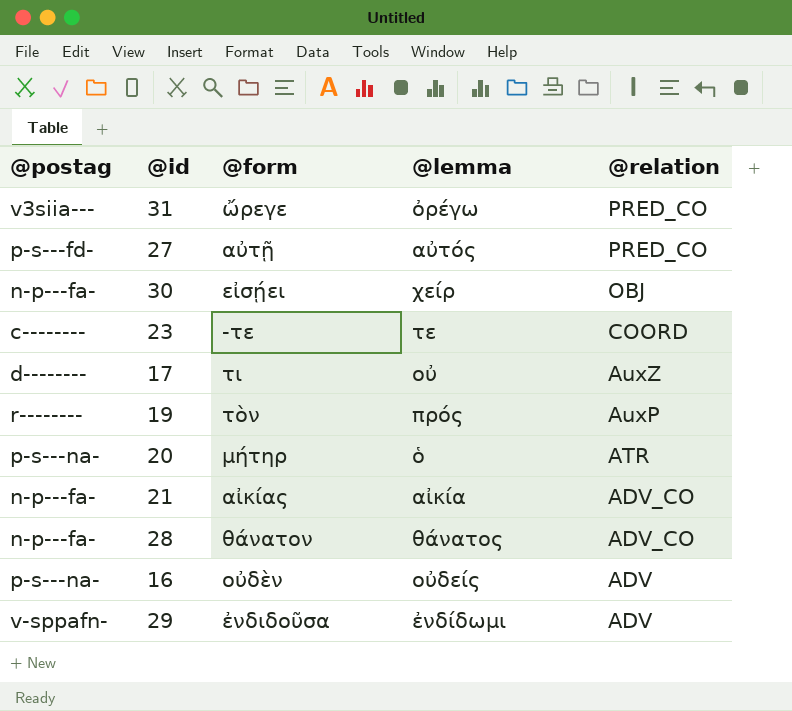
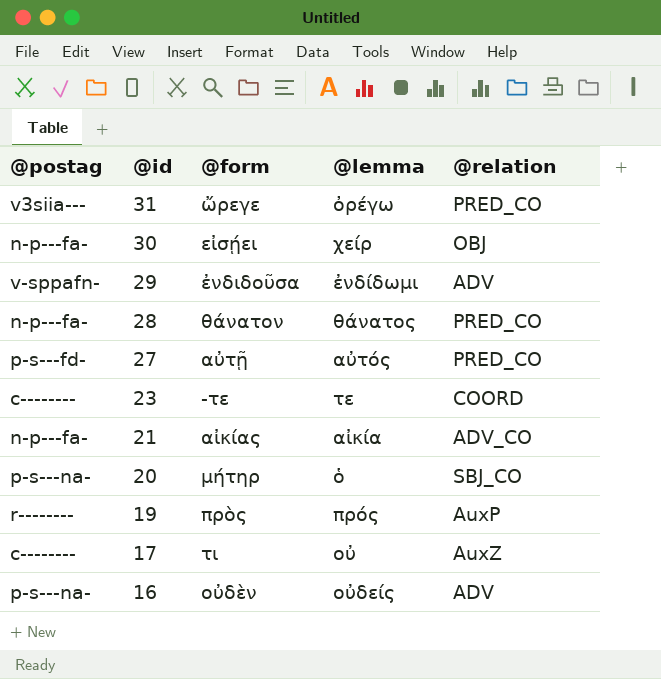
row order: @relation descending -> @id descending
28 | @relation: ADV_CO -> PRED_CO
20 | @relation: ATR -> SBJ_CO
19 | @form: τὸν -> πρὸς
17 | @postag: d-------- -> c--------

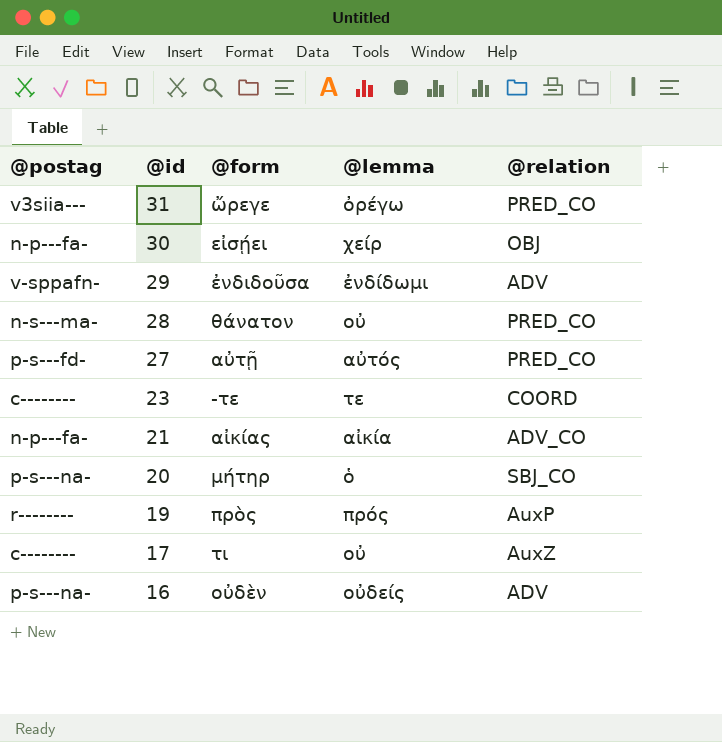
28 | @postag: n-p---fa- -> n-s---ma-
28 | @lemma: θάνατος -> οὐ

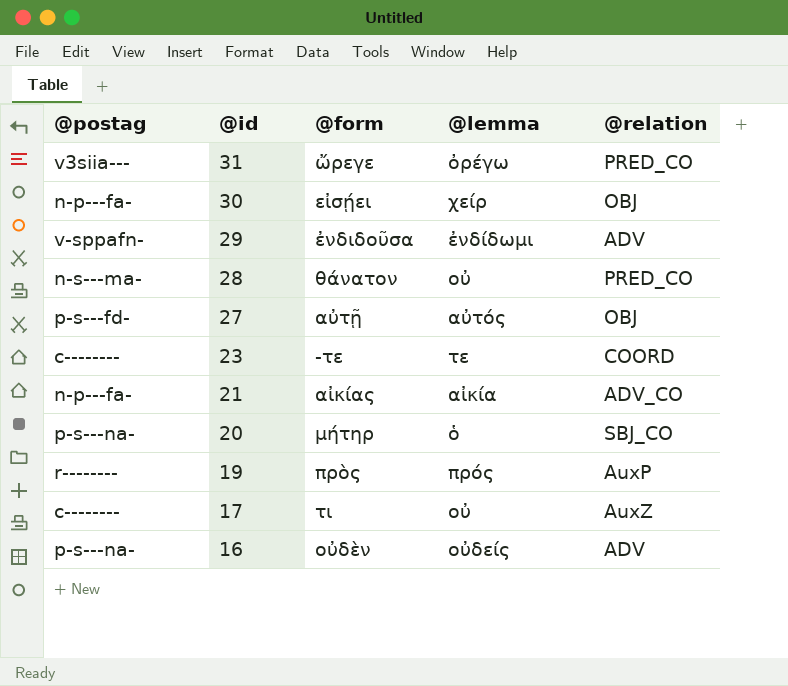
27 | @relation: PRED_CO -> OBJ

